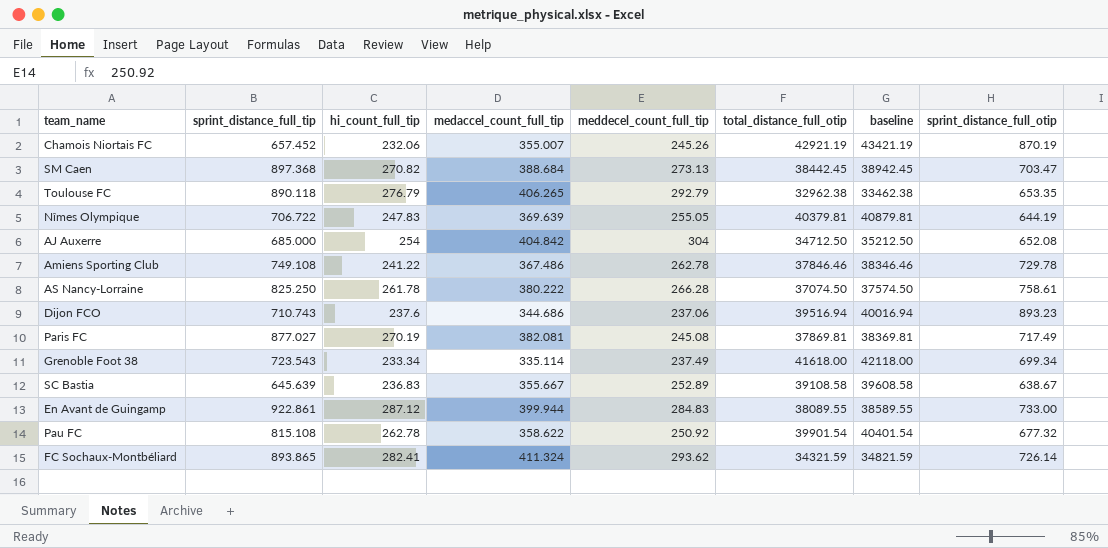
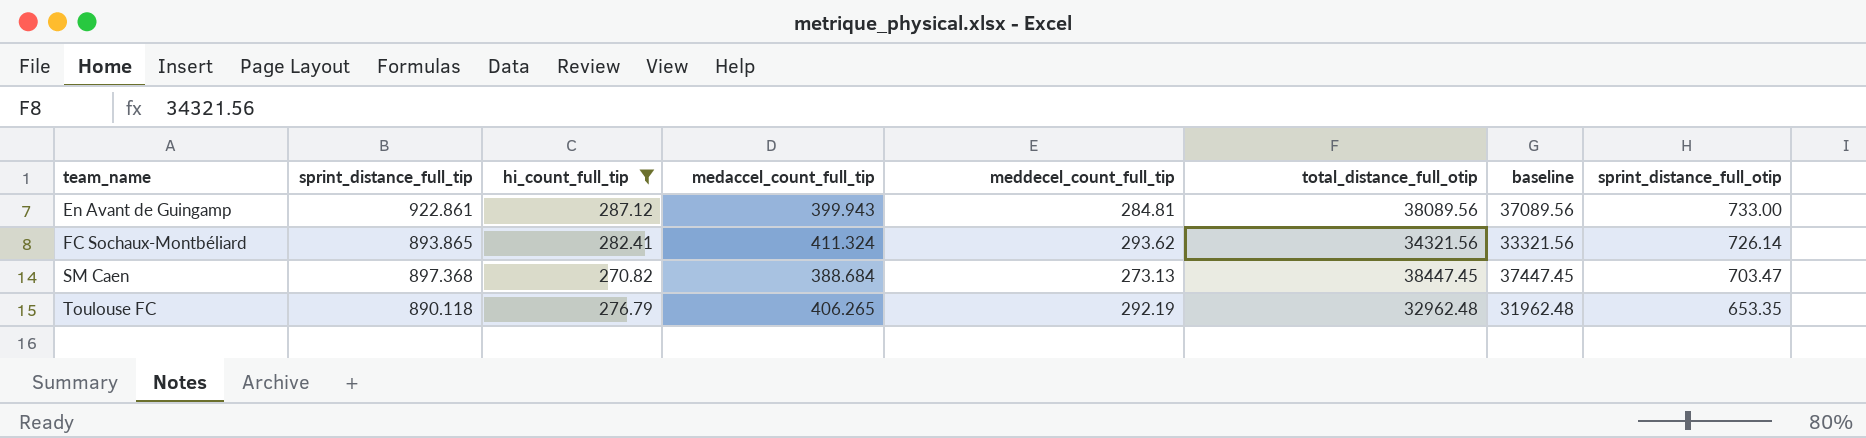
filter: none -> hi_count_full_tip >= 270.82
row order: none -> team_name ascending
column baseline | formula: [total_distance_full_otip] + 500 -> [total_distance_full_otip] - 1000
En Avant de Guingamp | medaccel_count_full_tip: 399.944 -> 399.943
En Avant de Guingamp | meddecel_count_full_tip: 284.83 -> 284.81
En Avant de Guingamp | total_distance_full_otip: 38089.55 -> 38089.56
FC Sochaux-Montbéliard | total_distance_full_otip: 34321.59 -> 34321.56
SM Caen | total_distance_full_otip: 38442.45 -> 38447.45
Toulouse FC | meddecel_count_full_tip: 292.79 -> 292.19
Toulouse FC | total_distance_full_otip: 32962.38 -> 32962.48

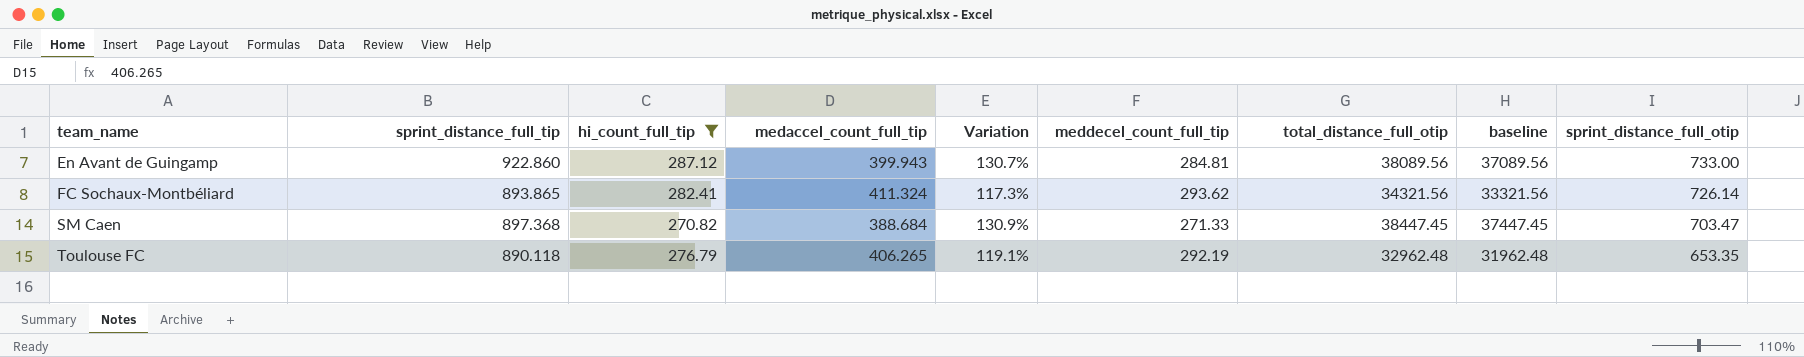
column Variation | formula: none -> ([sprint_distance_full_tip] - [medaccel_count_full_tip]) / [medaccel_count_full_tip]
En Avant de Guingamp | sprint_distance_full_tip: 922.861 -> 922.860
SM Caen | meddecel_count_full_tip: 273.13 -> 271.33

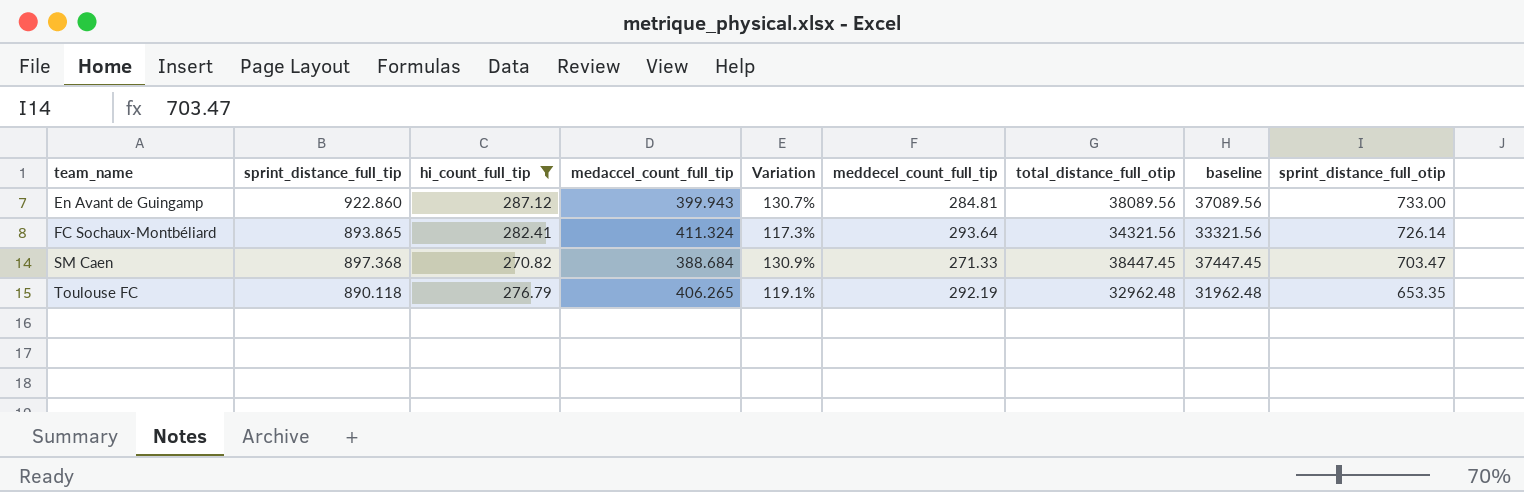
FC Sochaux-Montbéliard | meddecel_count_full_tip: 293.62 -> 293.64

